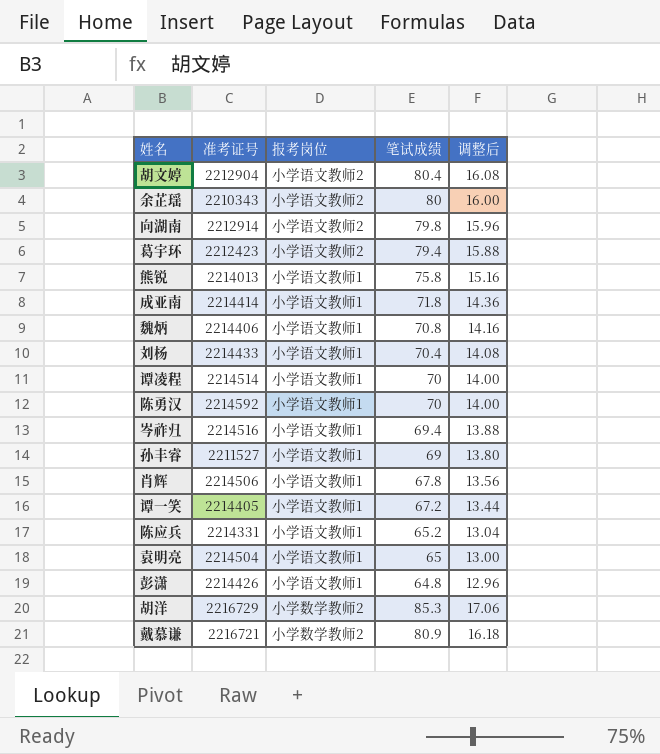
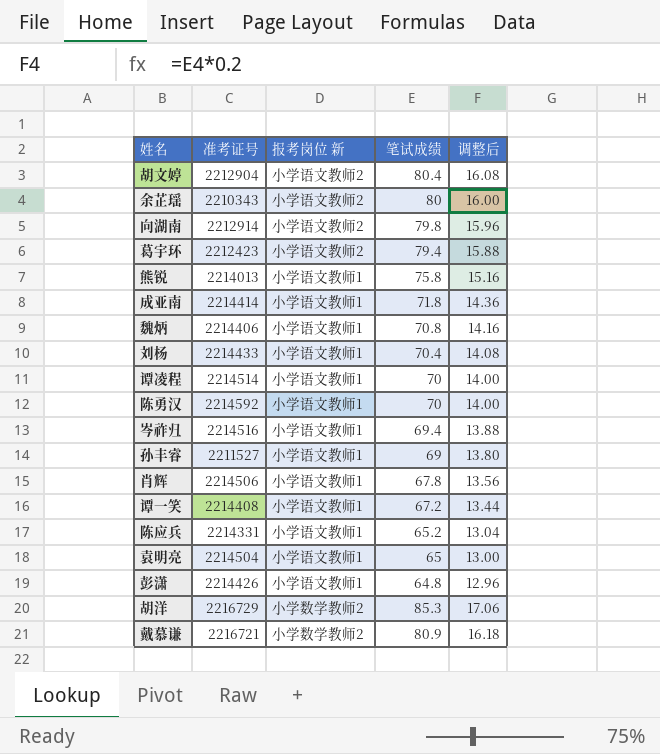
column name: 报考岗位 -> 报考岗位 新
谭一笑 | 准考证号: 2214405 -> 2214408

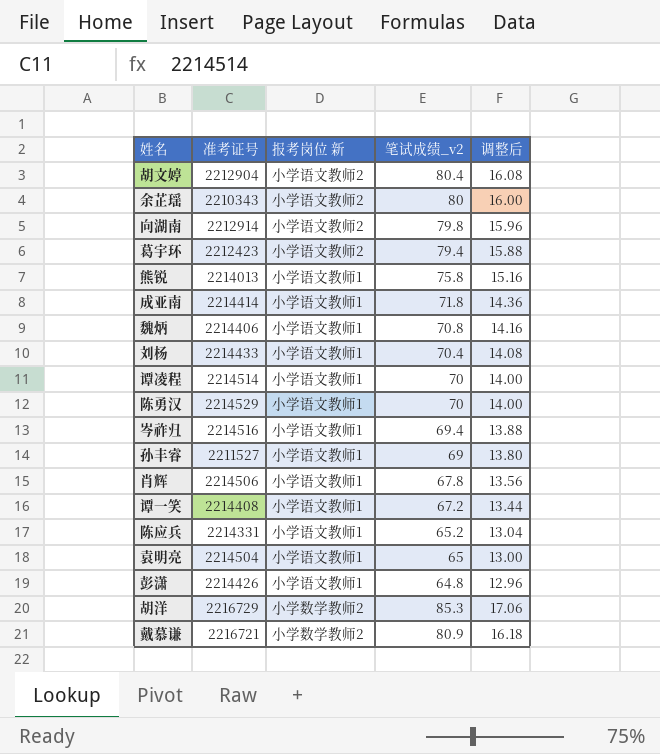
column name: 笔试成绩 -> 笔试成绩_v2
陈勇汉 | 准考证号: 2214592 -> 2214529

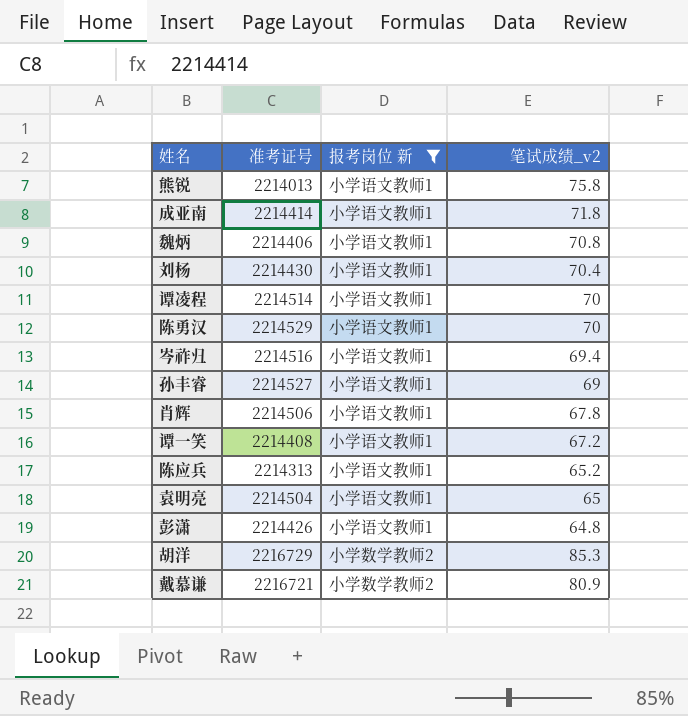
filter: none -> 报考岗位 新 != 小学语文教师2
column 调整后 | formula: [笔试成绩_v2] * 0.2 -> none
刘杨 | 准考证号: 2214433 -> 2214430
孙丰睿 | 准考证号: 2211527 -> 2214527
陈应兵 | 准考证号: 2214331 -> 2214313

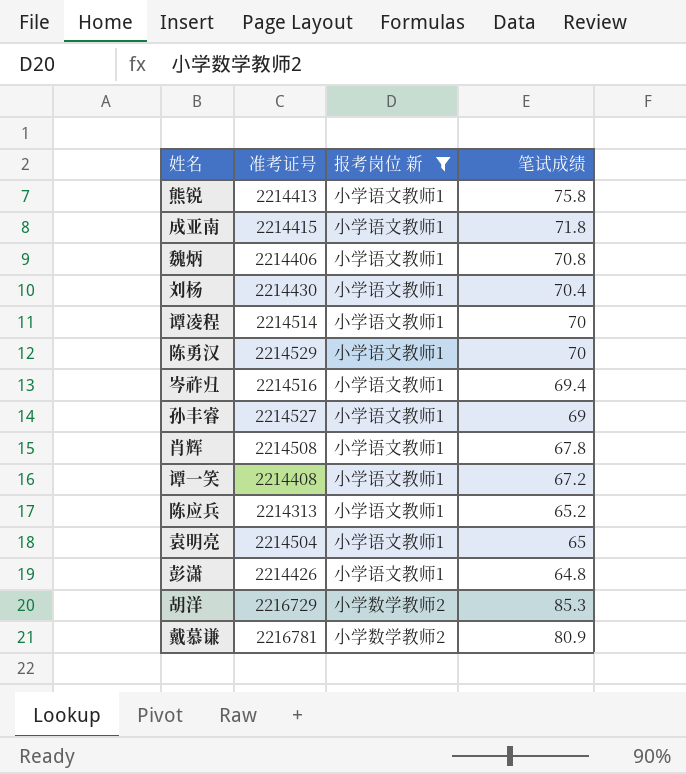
column name: 笔试成绩_v2 -> 笔试成绩
熊锐 | 准考证号: 2214013 -> 2214413
成亚南 | 准考证号: 2214414 -> 2214415
肖辉 | 准考证号: 2214506 -> 2214508
戴慕谦 | 准考证号: 2216721 -> 2216781

